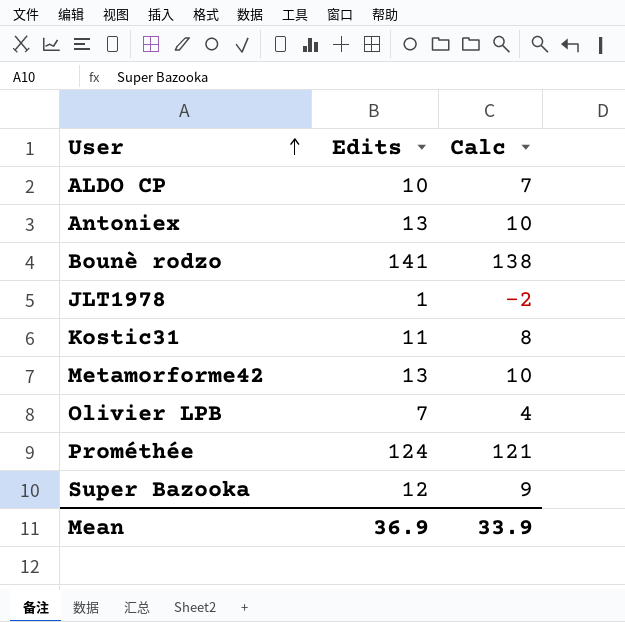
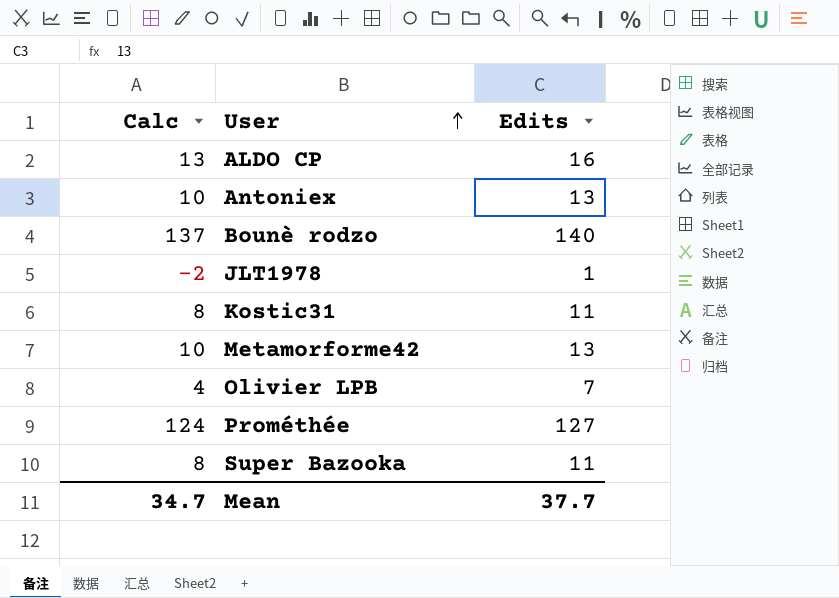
column Calc | position: 3 -> 1
ALDO CP | Calc: 7 -> 13
ALDO CP | Edits: 10 -> 16
Bounè rodzo | Calc: 138 -> 137
Bounè rodzo | Edits: 141 -> 140
Prométhée | Calc: 121 -> 124
Prométhée | Edits: 124 -> 127
Super Bazooka | Calc: 9 -> 8
Super Bazooka | Edits: 12 -> 11
Mean | Calc: 33.9 -> 34.7
Mean | Edits: 36.9 -> 37.7

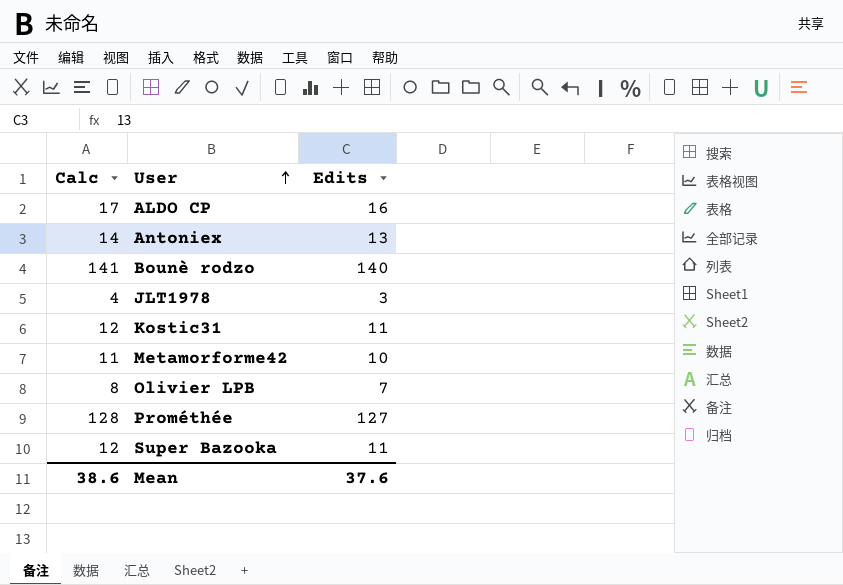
column Calc | formula: [Edits] - 3 -> [Edits] + 1
JLT1978 | Edits: 1 -> 3
Metamorforme42 | Edits: 13 -> 10
Mean | Calc: 34.7 -> 38.6
Mean | Edits: 37.7 -> 37.6

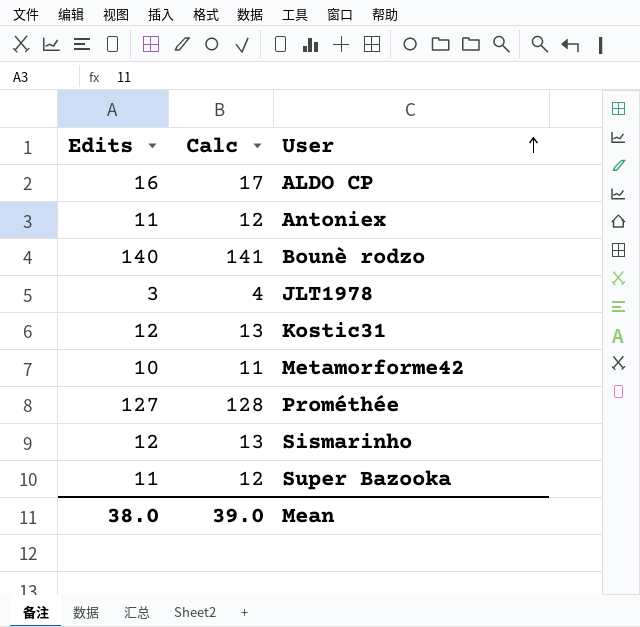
column Edits | position: 3 -> 1
row Olivier LPB: 8 | 7 -> none
Antoniex | Edits: 13 -> 11
Antoniex | Calc: 14 -> 12
Kostic31 | Edits: 11 -> 12
Kostic31 | Calc: 12 -> 13
row Sismarinho: none -> 12 | 13
Mean | Edits: 37.6 -> 38.0
Mean | Calc: 38.6 -> 39.0

